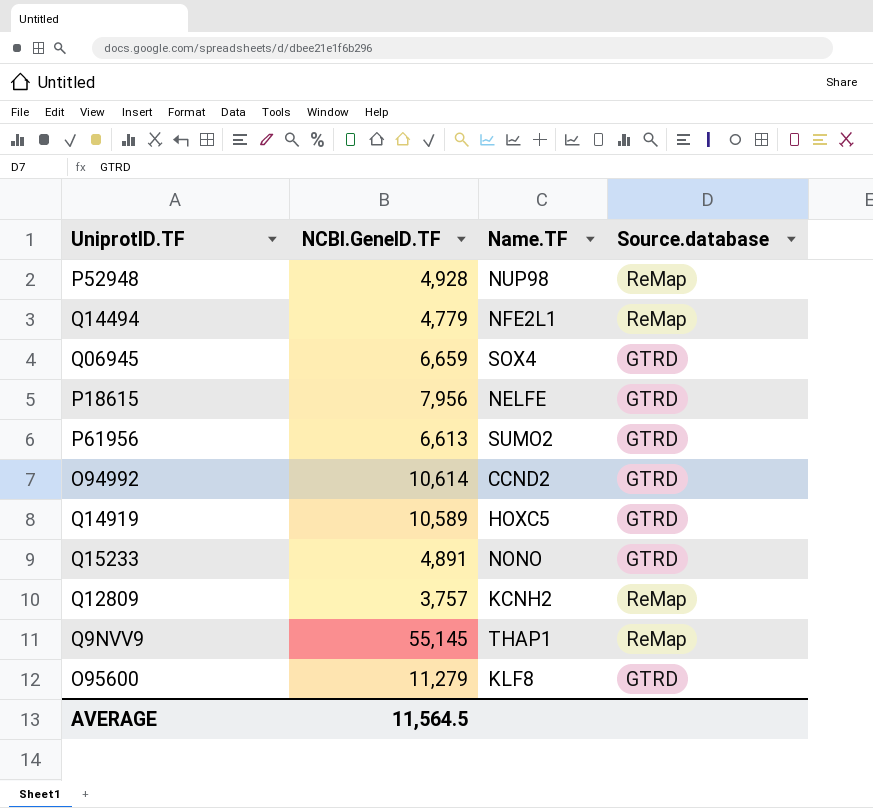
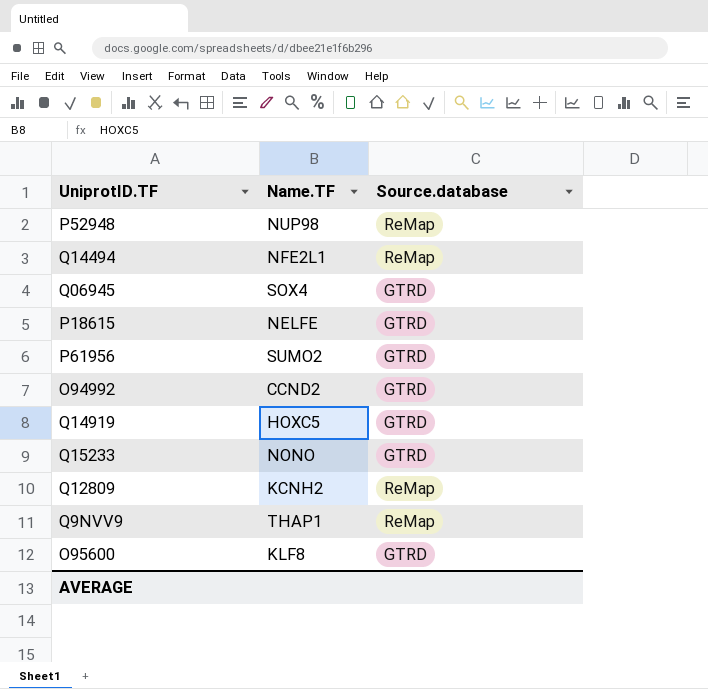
column NCBI.GeneID.TF | position: 2 -> none

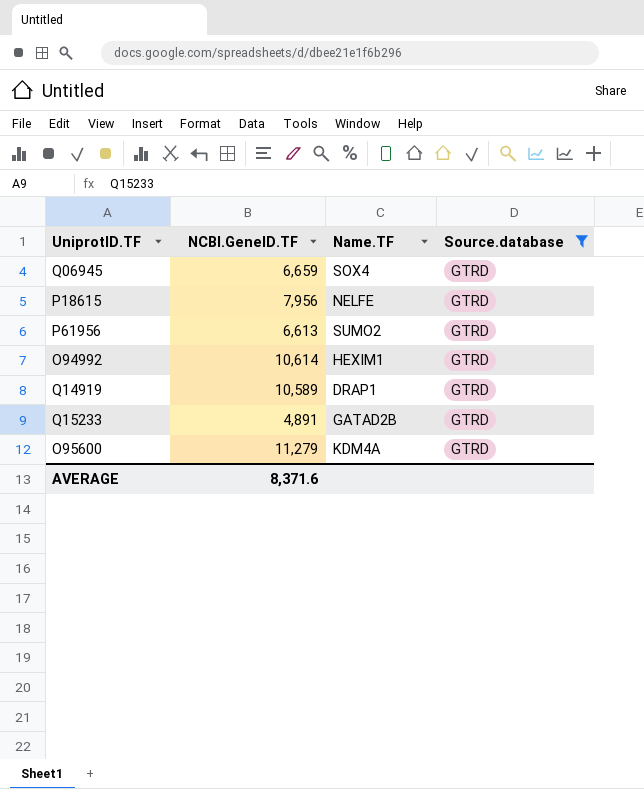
filter: none -> Source.database = GTRD
column NCBI.GeneID.TF | position: none -> 2
O94992 | Name.TF: CCND2 -> HEXIM1
Q14919 | Name.TF: HOXC5 -> DRAP1
Q15233 | Name.TF: NONO -> GATAD2B
O95600 | Name.TF: KLF8 -> KDM4A

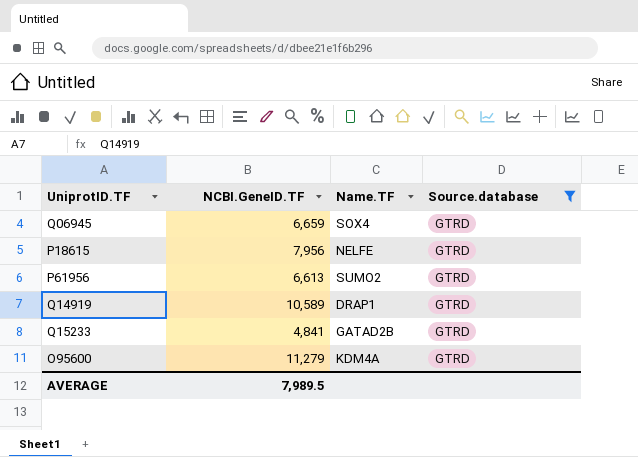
row O94992: 10,614 | HEXIM1 | GTRD -> none
Q15233 | NCBI.GeneID.TF: 4,891 -> 4,841
AVERAGE | NCBI.GeneID.TF: 8,371.6 -> 7,989.5

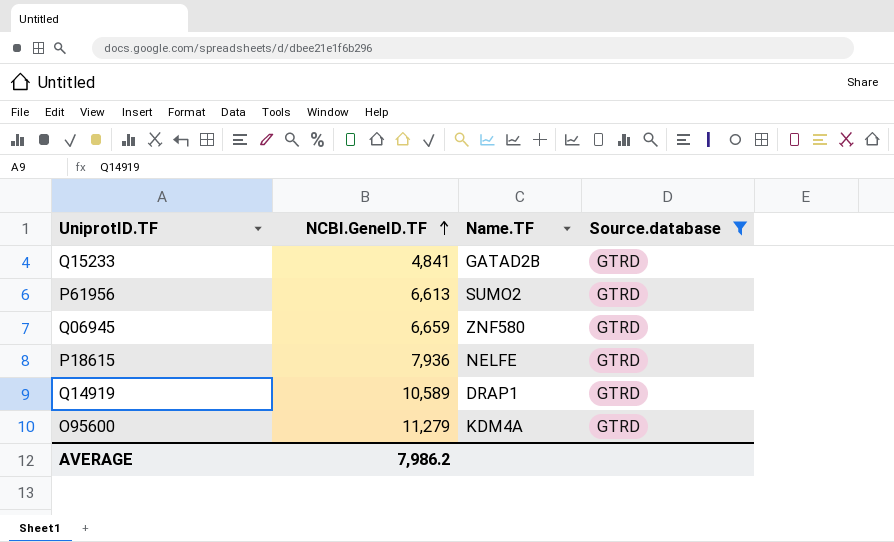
row order: none -> NCBI.GeneID.TF ascending
Q06945 | Name.TF: SOX4 -> ZNF580
P18615 | NCBI.GeneID.TF: 7,956 -> 7,936
AVERAGE | NCBI.GeneID.TF: 7,989.5 -> 7,986.2

